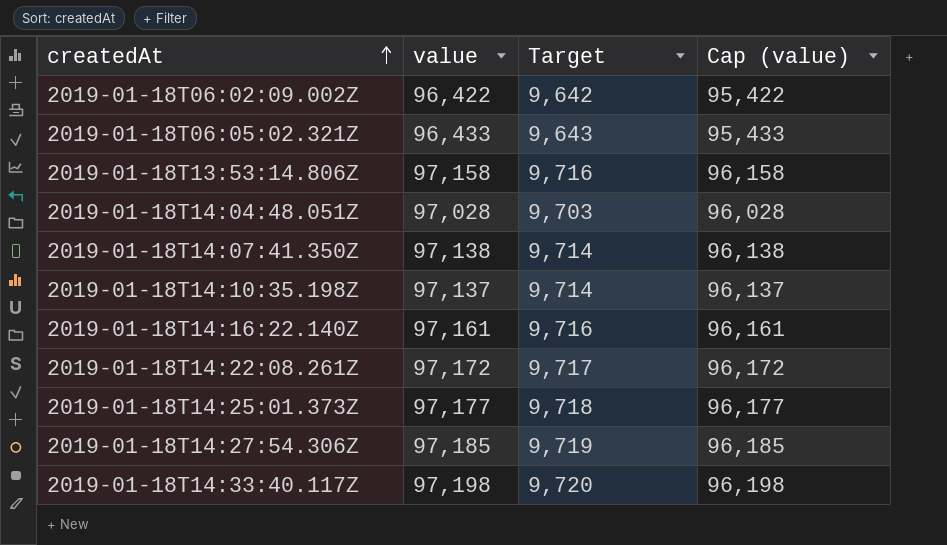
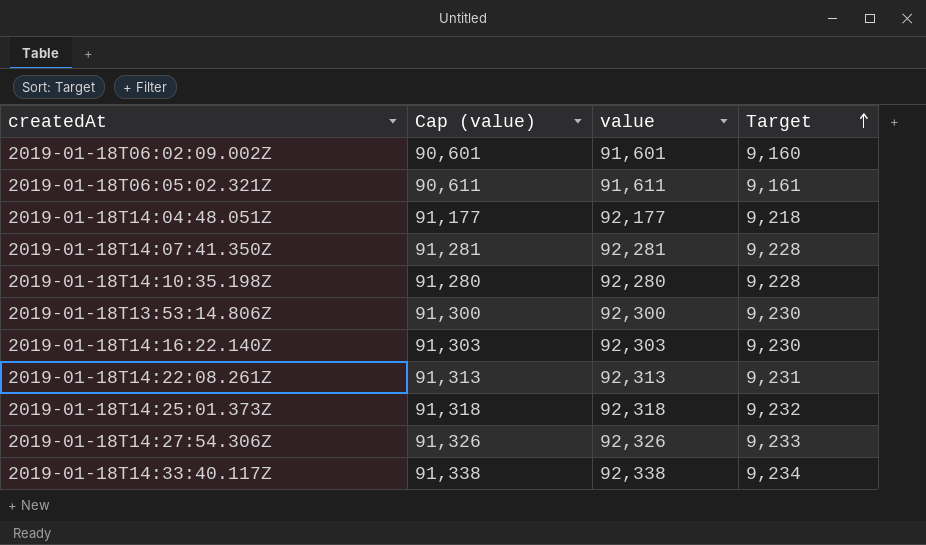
row order: createdAt ascending -> Target ascending
column Cap (value) | position: 4 -> 2
2019-01-18T06:02:09.002Z | Cap (value): 95,422 -> 90,601
2019-01-18T06:02:09.002Z | value: 96,422 -> 91,601
2019-01-18T06:02:09.002Z | Target: 9,642 -> 9,160
2019-01-18T06:05:02.321Z | Cap (value): 95,433 -> 90,611
2019-01-18T06:05:02.321Z | value: 96,433 -> 91,611
2019-01-18T06:05:02.321Z | Target: 9,643 -> 9,161
2019-01-18T14:04:48.051Z | Cap (value): 96,028 -> 91,177
2019-01-18T14:04:48.051Z | value: 97,028 -> 92,177
2019-01-18T14:04:48.051Z | Target: 9,703 -> 9,218
2019-01-18T14:07:41.350Z | Cap (value): 96,138 -> 91,281
2019-01-18T14:07:41.350Z | value: 97,138 -> 92,281
2019-01-18T14:07:41.350Z | Target: 9,714 -> 9,228
2019-01-18T14:10:35.198Z | Cap (value): 96,137 -> 91,280
2019-01-18T14:10:35.198Z | value: 97,137 -> 92,280
2019-01-18T14:10:35.198Z | Target: 9,714 -> 9,228
2019-01-18T13:53:14.806Z | Cap (value): 96,158 -> 91,300
2019-01-18T13:53:14.806Z | value: 97,158 -> 92,300
2019-01-18T13:53:14.806Z | Target: 9,716 -> 9,230
2019-01-18T14:16:22.140Z | Cap (value): 96,161 -> 91,303
2019-01-18T14:16:22.140Z | value: 97,161 -> 92,303
2019-01-18T14:16:22.140Z | Target: 9,716 -> 9,230
2019-01-18T14:22:08.261Z | Cap (value): 96,172 -> 91,313
2019-01-18T14:22:08.261Z | value: 97,172 -> 92,313
2019-01-18T14:22:08.261Z | Target: 9,717 -> 9,231
2019-01-18T14:25:01.373Z | Cap (value): 96,177 -> 91,318
2019-01-18T14:25:01.373Z | value: 97,177 -> 92,318
2019-01-18T14:25:01.373Z | Target: 9,718 -> 9,232
2019-01-18T14:27:54.306Z | Cap (value): 96,185 -> 91,326
2019-01-18T14:27:54.306Z | value: 97,185 -> 92,326
2019-01-18T14:27:54.306Z | Target: 9,719 -> 9,233
2019-01-18T14:33:40.117Z | Cap (value): 96,198 -> 91,338
2019-01-18T14:33:40.117Z | value: 97,198 -> 92,338
2019-01-18T14:33:40.117Z | Target: 9,720 -> 9,234

